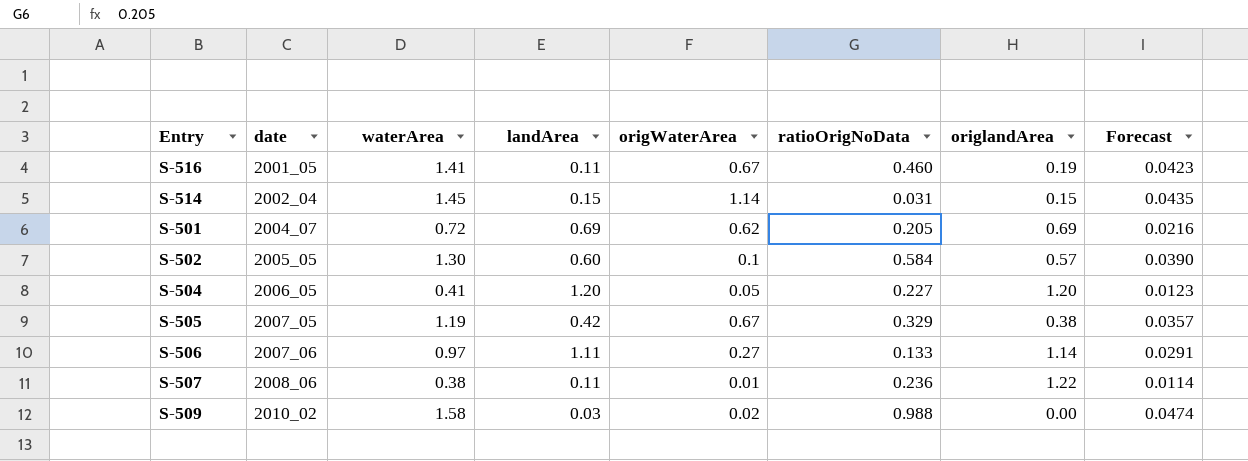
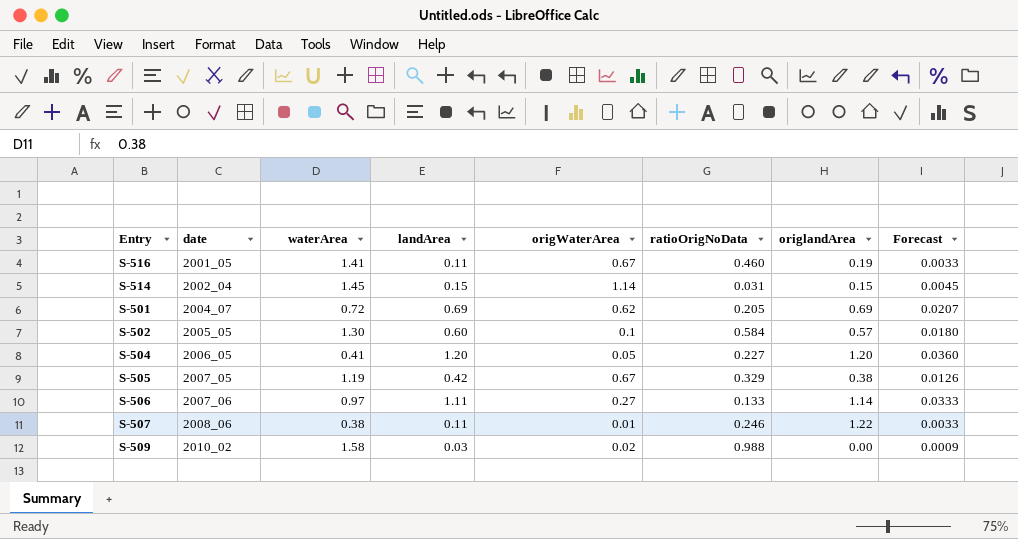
column Forecast | formula: [waterArea] * 0.03 -> [landArea] * 0.03
S-507 | ratioOrigNoData: 0.236 -> 0.246

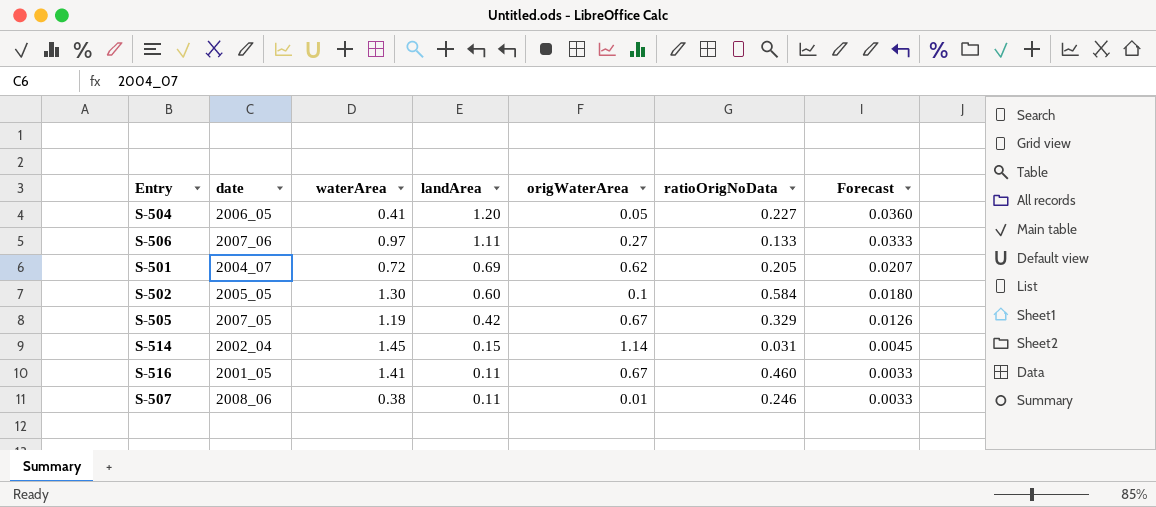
row order: date ascending -> landArea descending
column origlandArea | position: 7 -> none
row S-509: 2010_02 | 1.58 | 0.03 | 0.02 | 0.988 | 0.00 | 0.0009 -> none

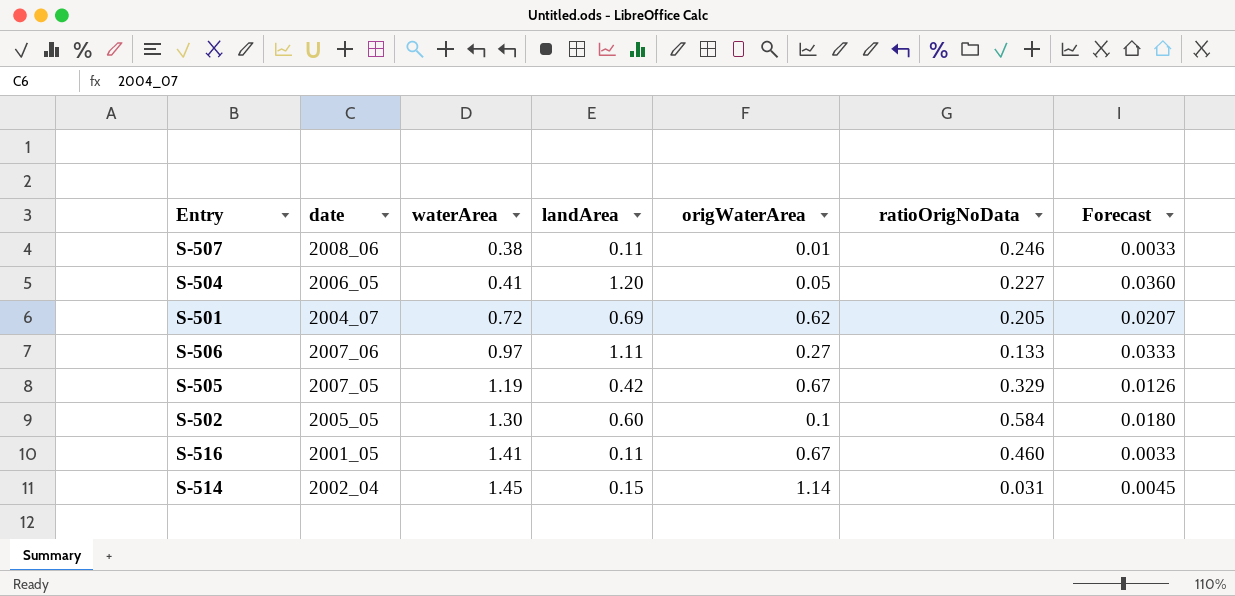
row order: landArea descending -> waterArea ascending

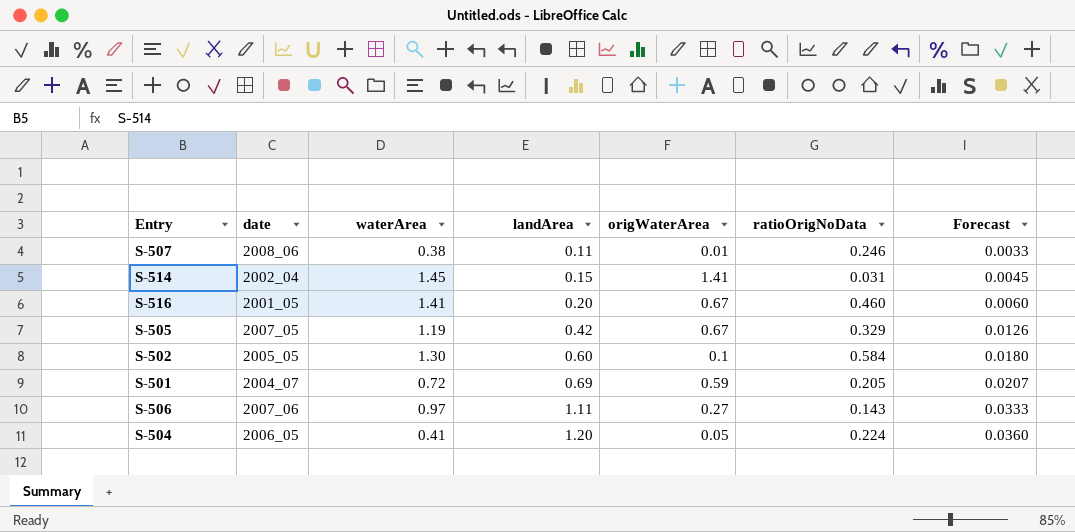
row order: waterArea ascending -> landArea ascending
S-514 | origWaterArea: 1.14 -> 1.41
S-516 | landArea: 0.11 -> 0.20
S-516 | Forecast: 0.0033 -> 0.0060
S-501 | origWaterArea: 0.62 -> 0.59
S-506 | ratioOrigNoData: 0.133 -> 0.143
S-504 | ratioOrigNoData: 0.227 -> 0.224

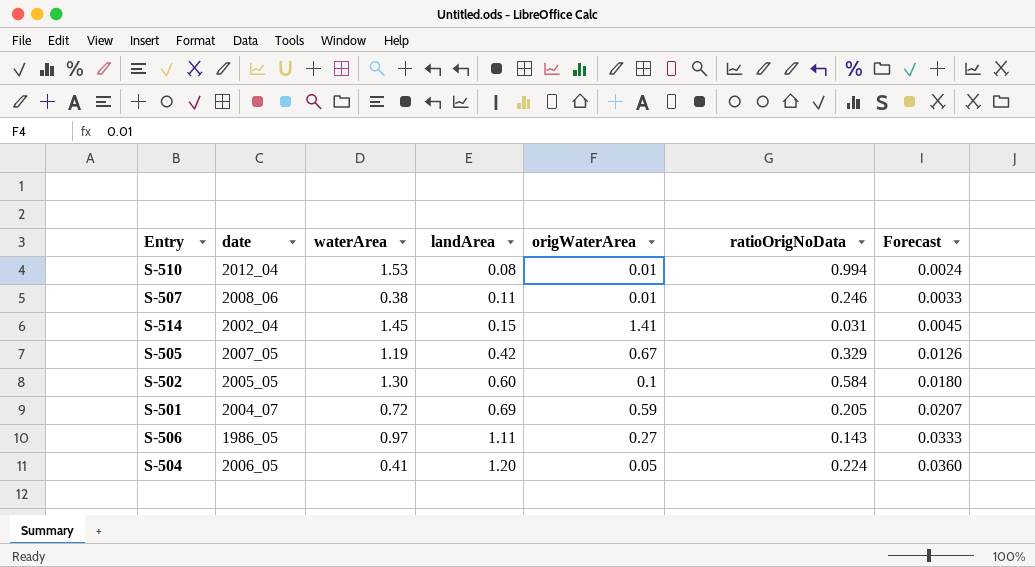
row S-516: 2001_05 | 1.41 | 0.20 | 0.67 | 0.460 | 0.0060 -> none
row S-510: none -> 2012_04 | 1.53 | 0.08 | 0.01 | 0.994 | 0.0024
S-506 | date: 2007_06 -> 1986_05

